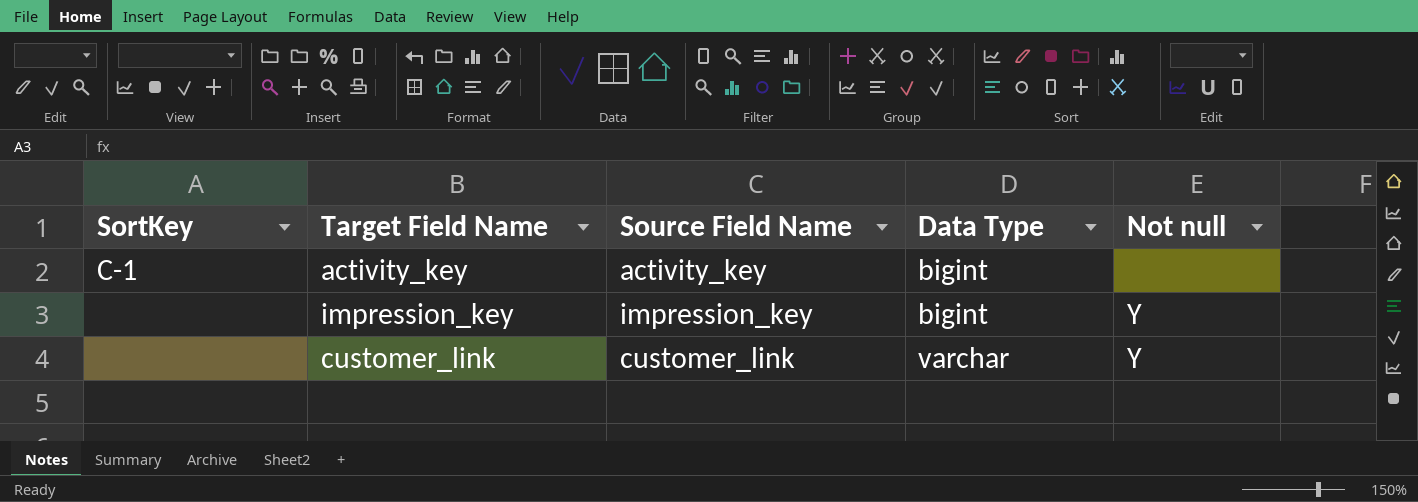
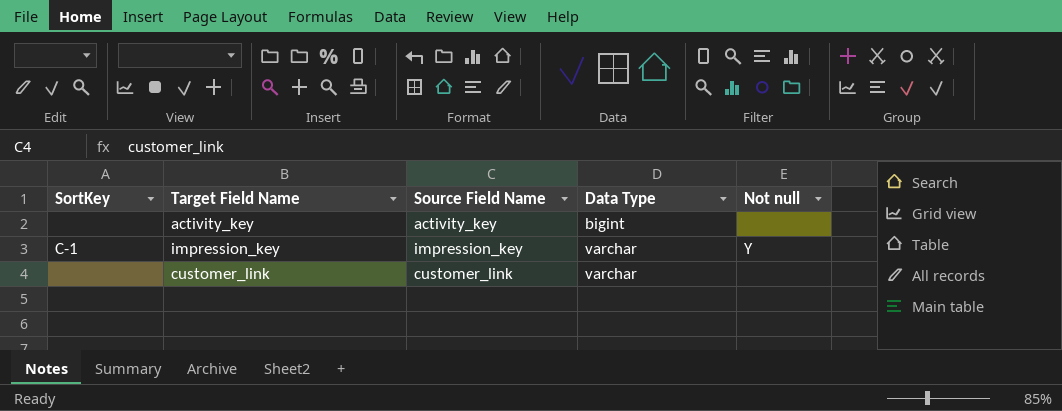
activity_key | SortKey: C-1 -> none
impression_key | SortKey: none -> C-1
impression_key | Data Type: bigint -> varchar
customer_link | Not null: Y -> none

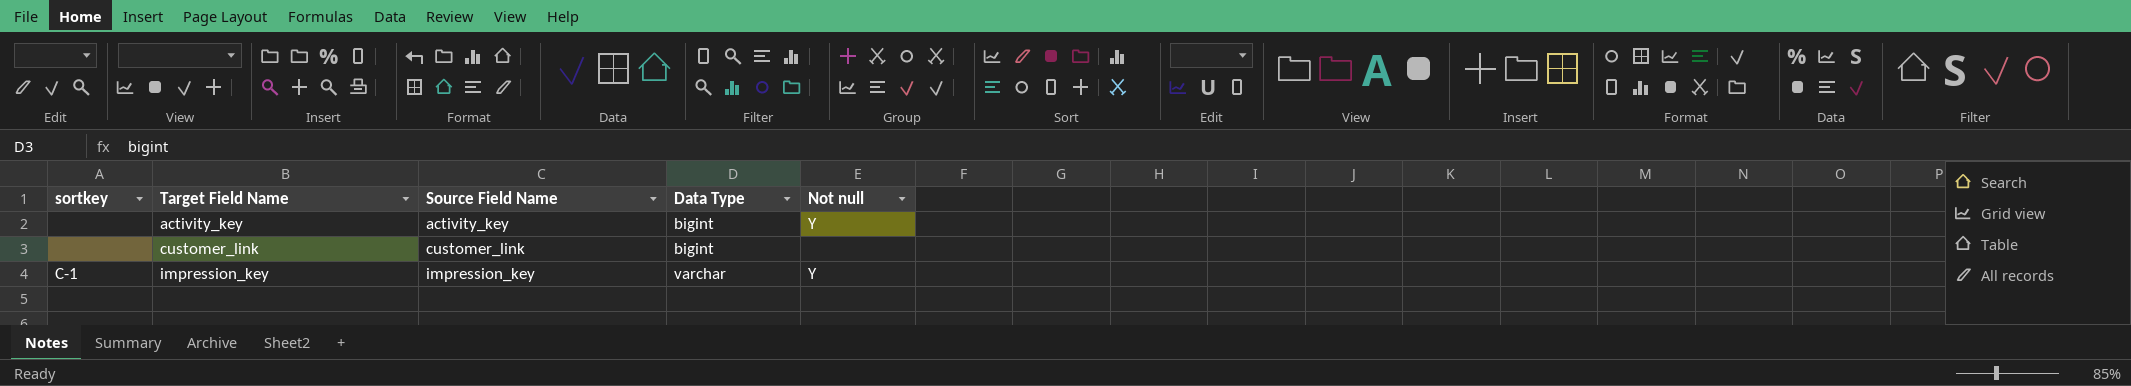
row order: Data Type ascending -> Target Field Name ascending
column name: SortKey -> sortkey
activity_key | Not null: none -> Y
customer_link | Data Type: varchar -> bigint

